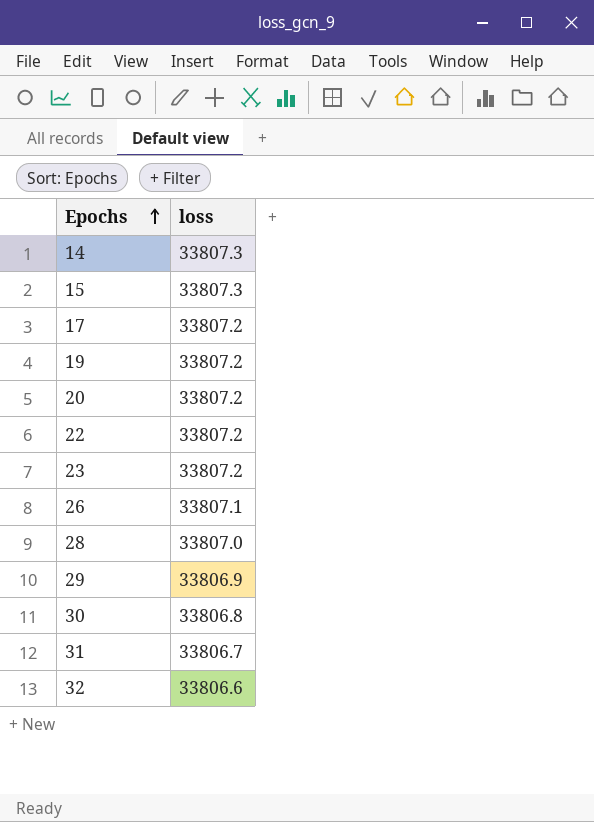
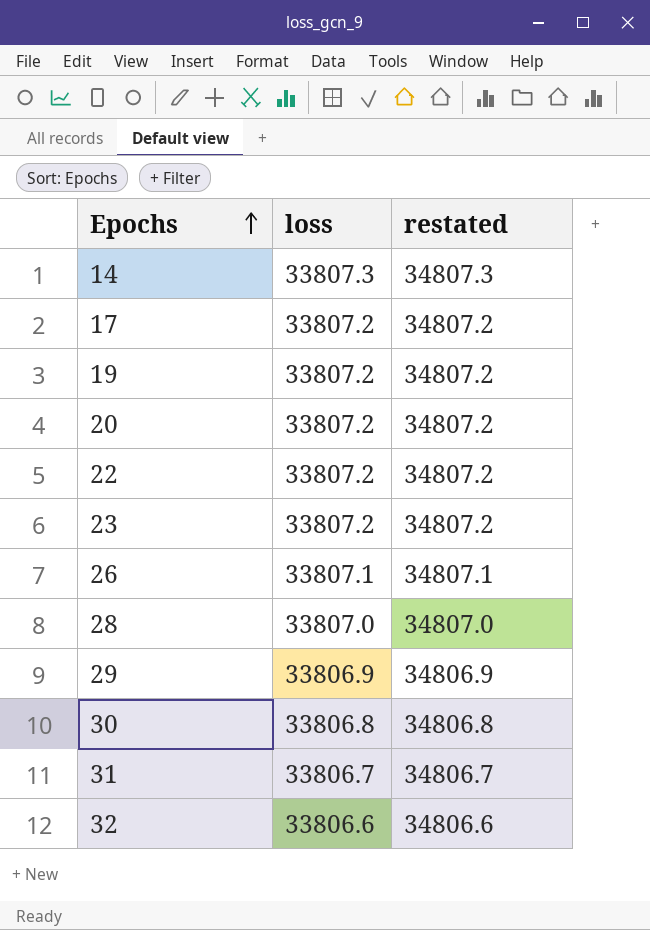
column restated | formula: none -> [loss] + 1000
row 15: 33807.3 -> none

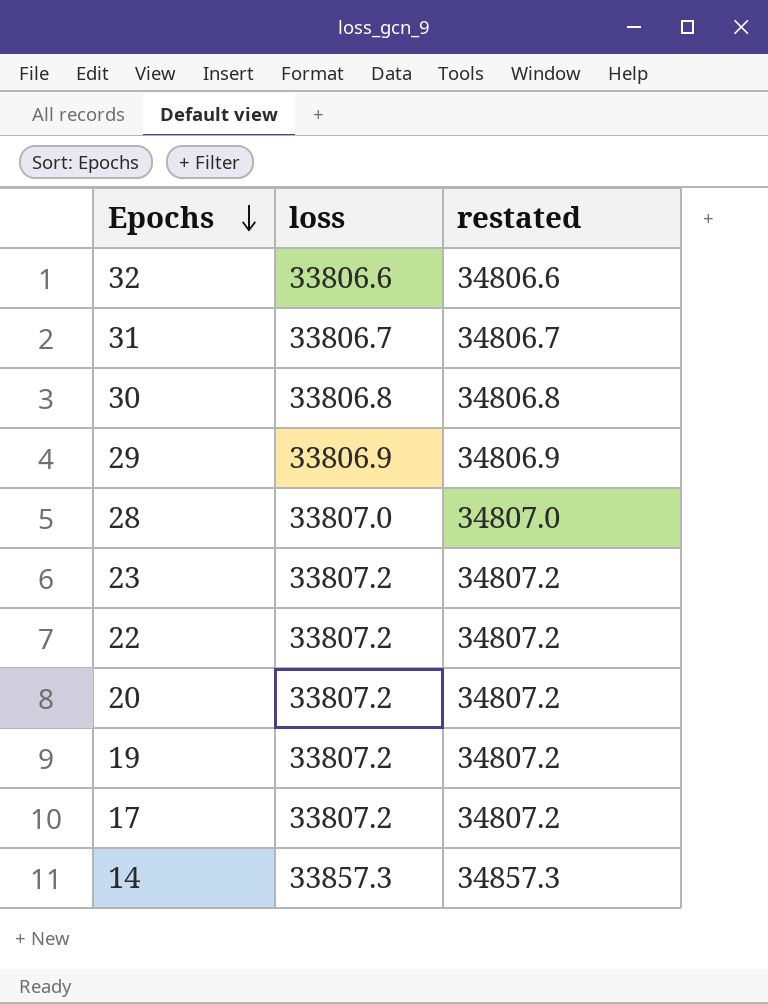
row order: Epochs ascending -> Epochs descending
row 26: 33807.1 | 34807.1 -> none
14 | loss: 33807.3 -> 33857.3
14 | restated: 34807.3 -> 34857.3

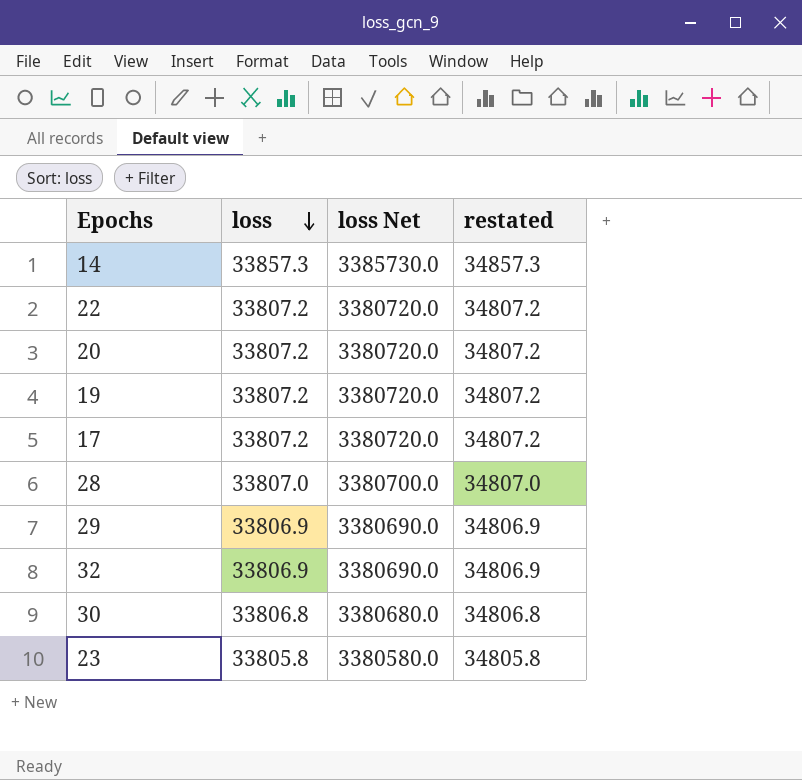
row order: Epochs descending -> loss descending
column loss Net | formula: none -> [loss] * 100
row 31: 33806.7 | 34806.7 -> none
32 | loss: 33806.6 -> 33806.9
32 | restated: 34806.6 -> 34806.9
23 | loss: 33807.2 -> 33805.8
23 | restated: 34807.2 -> 34805.8

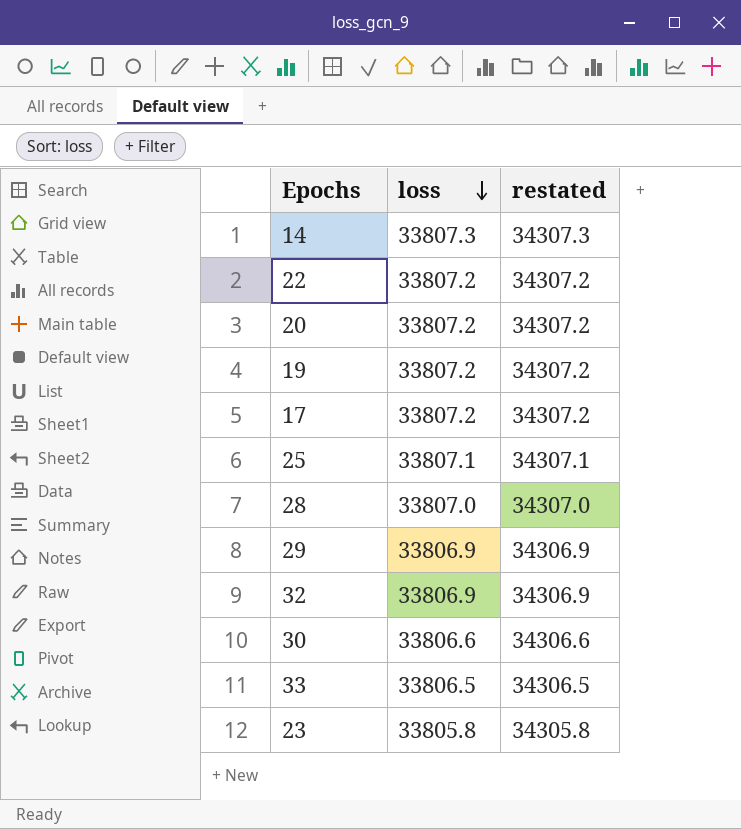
column loss Net | formula: [loss] * 100 -> none
column restated | formula: [loss] + 1000 -> [loss] + 500
14 | loss: 33857.3 -> 33807.3
row 25: none -> 33807.1 | 34307.1
30 | loss: 33806.8 -> 33806.6
row 33: none -> 33806.5 | 34306.5

